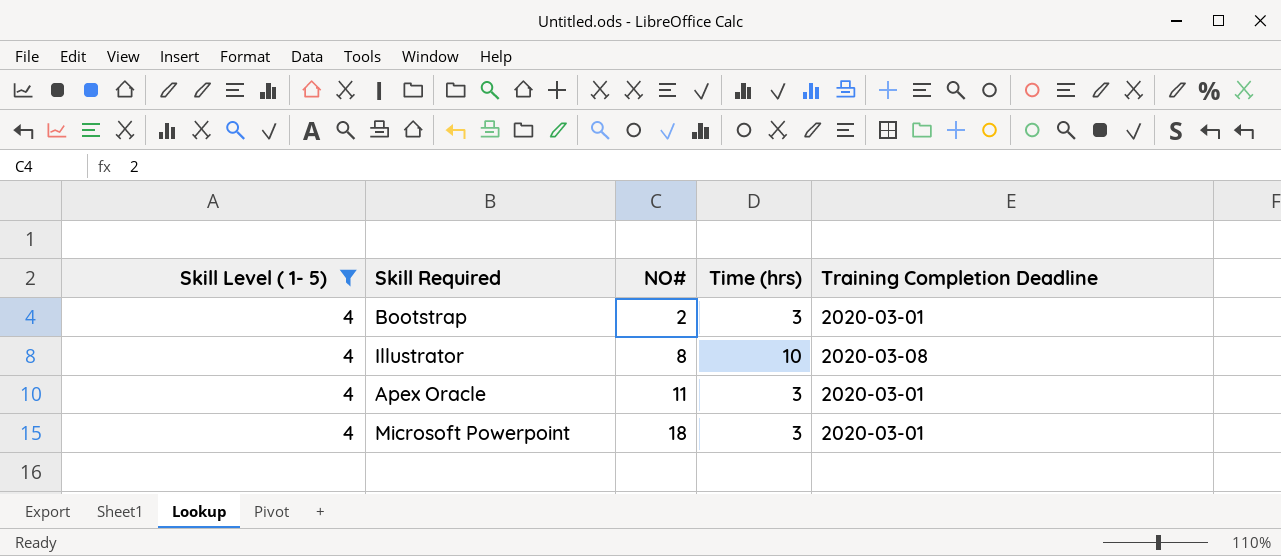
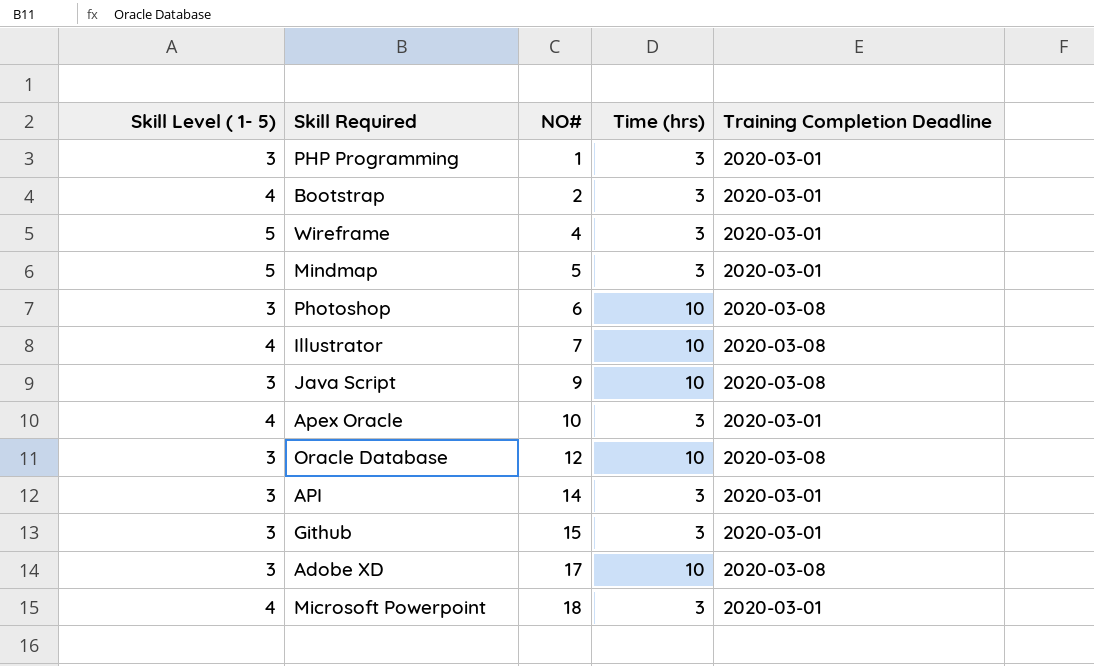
filter: Skill Level ( 1- 5) = 4 -> none
Illustrator | NO#: 8 -> 7
Apex Oracle | NO#: 11 -> 10

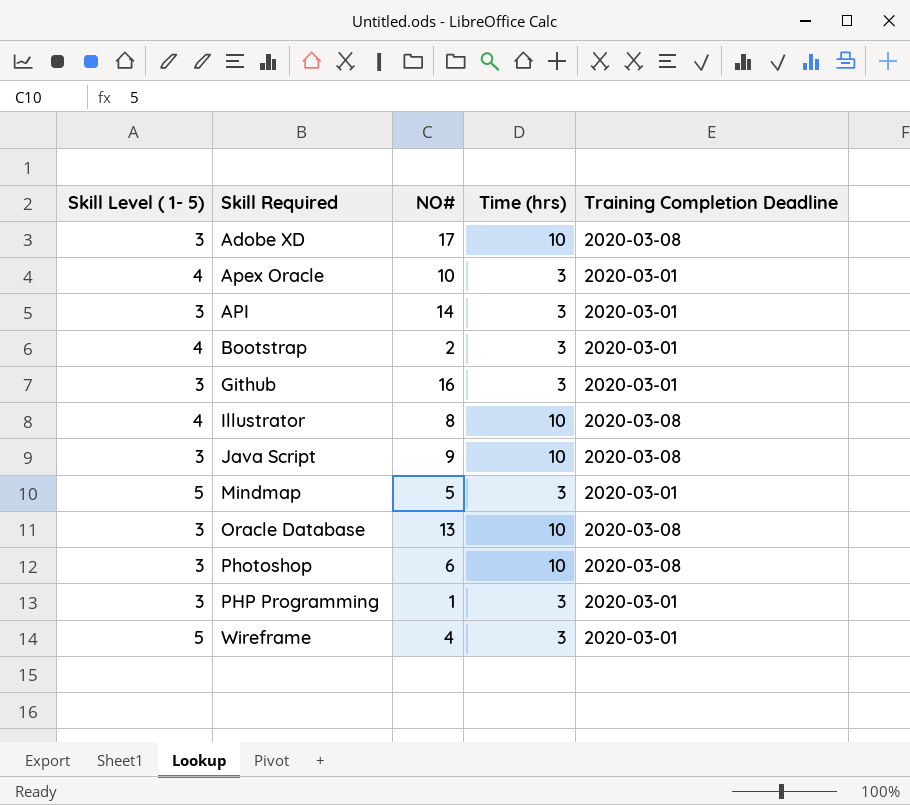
row order: NO# ascending -> Skill Required ascending
row Microsoft Powerpoint: 4 | 18 | 3 | 2020-03-01 -> none
Github | NO#: 15 -> 16
Illustrator | NO#: 7 -> 8
Oracle Database | NO#: 12 -> 13

